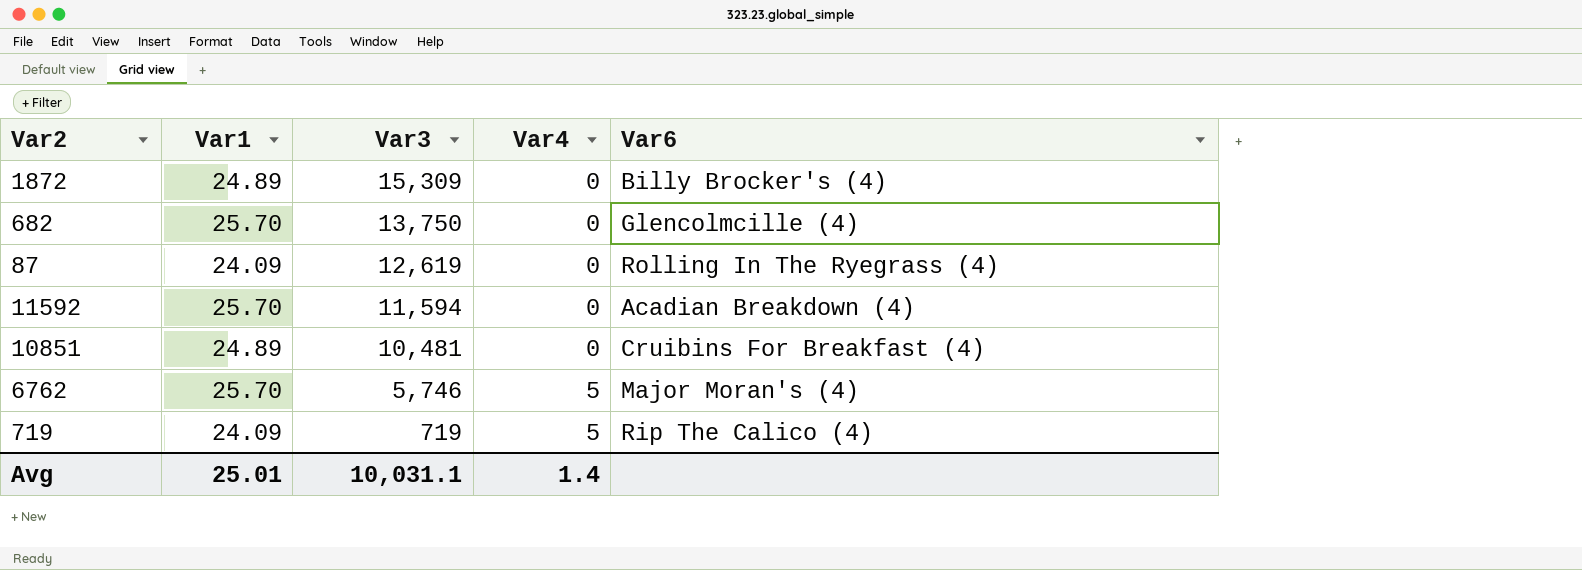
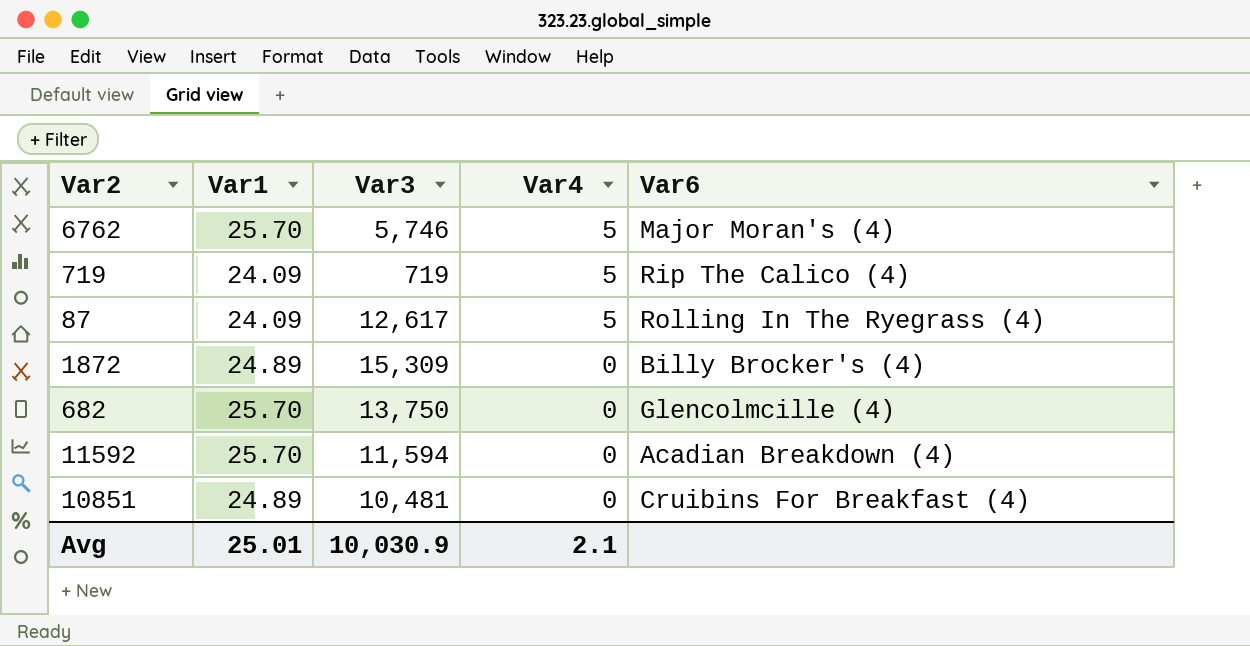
row order: Var3 descending -> Var4 descending
87 | Var3: 12,619 -> 12,617
87 | Var4: 0 -> 5
Avg | Var3: 10,031.1 -> 10,030.9
Avg | Var4: 1.4 -> 2.1

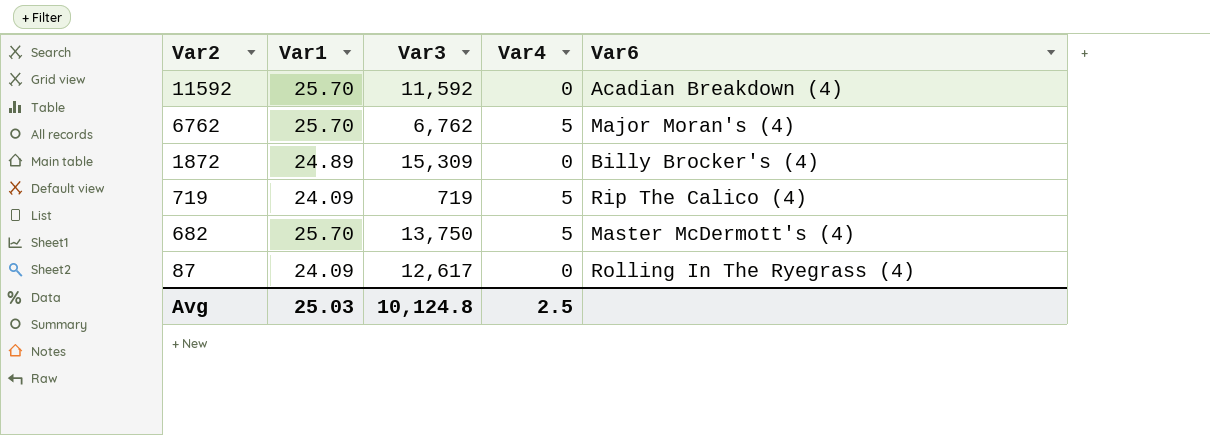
row order: Var4 descending -> Var2 descending
row 10851: 24.89 | 10,481 | 0 | Cruibins For Breakfast (4) -> none
11592 | Var3: 11,594 -> 11,592
6762 | Var3: 5,746 -> 6,762
682 | Var4: 0 -> 5
682 | Var6: Glencolmcille (4) -> Master McDermott's (4)
87 | Var4: 5 -> 0
Avg | Var1: 25.01 -> 25.03
Avg | Var3: 10,030.9 -> 10,124.8
Avg | Var4: 2.1 -> 2.5

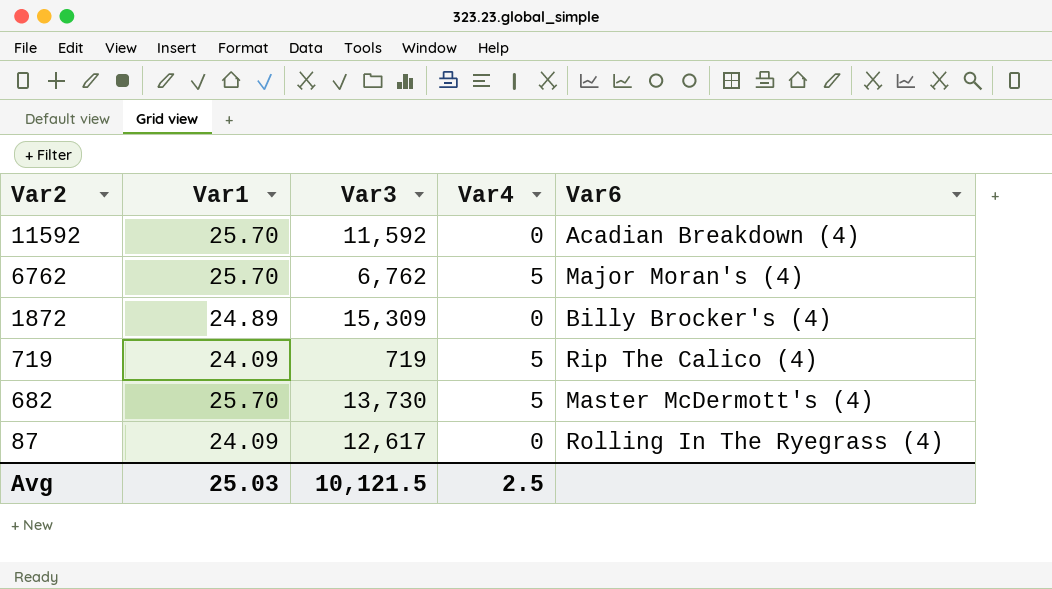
682 | Var3: 13,750 -> 13,730
Avg | Var3: 10,124.8 -> 10,121.5

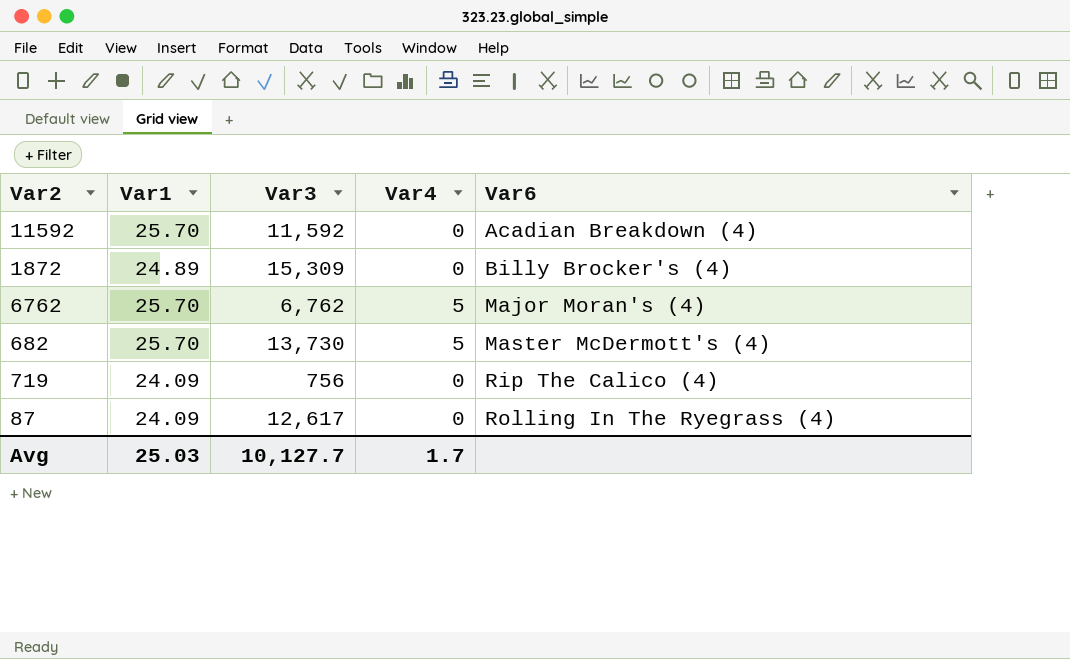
row order: Var2 descending -> Var6 ascending
719 | Var3: 719 -> 756
719 | Var4: 5 -> 0
Avg | Var3: 10,121.5 -> 10,127.7
Avg | Var4: 2.5 -> 1.7

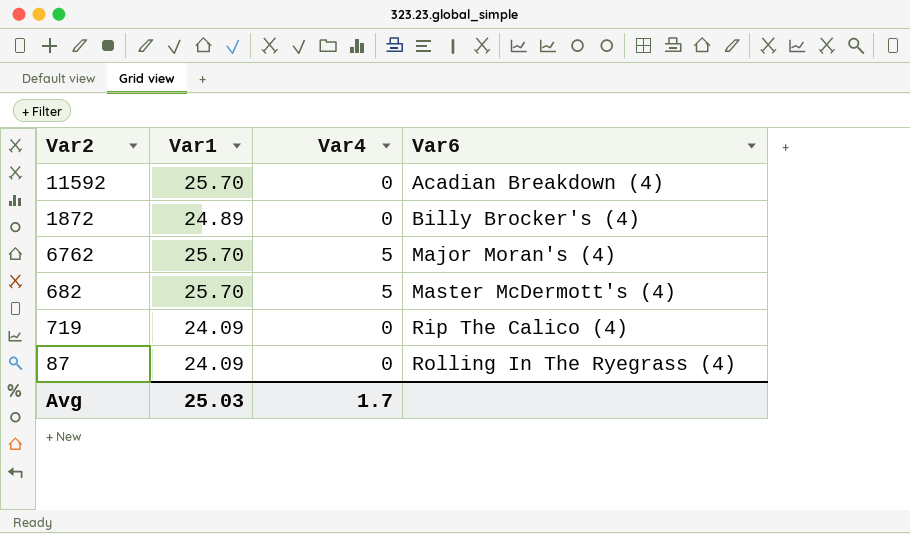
column Var3 | position: 3 -> none

